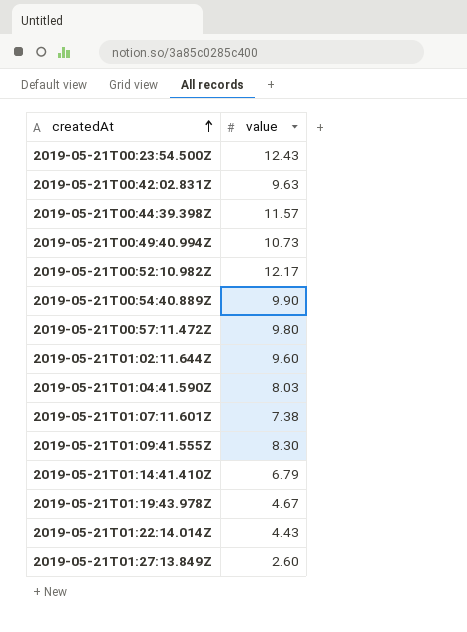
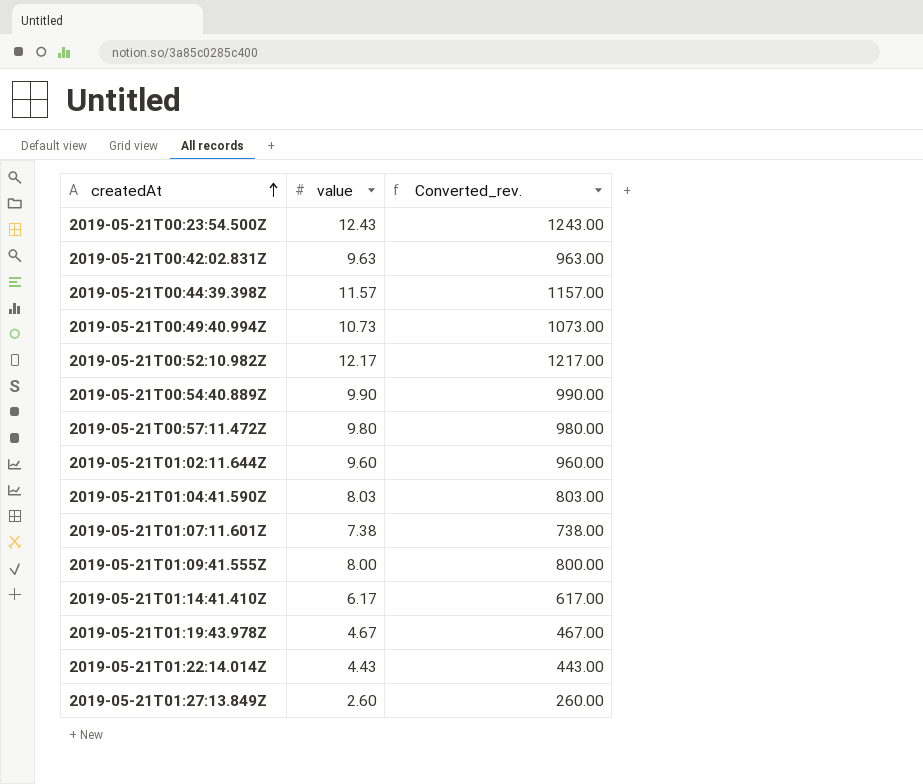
column Converted_rev. | formula: none -> [value] * 100
2019-05-21T01:09:41.555Z | value: 8.30 -> 8.00
2019-05-21T01:14:41.410Z | value: 6.79 -> 6.17

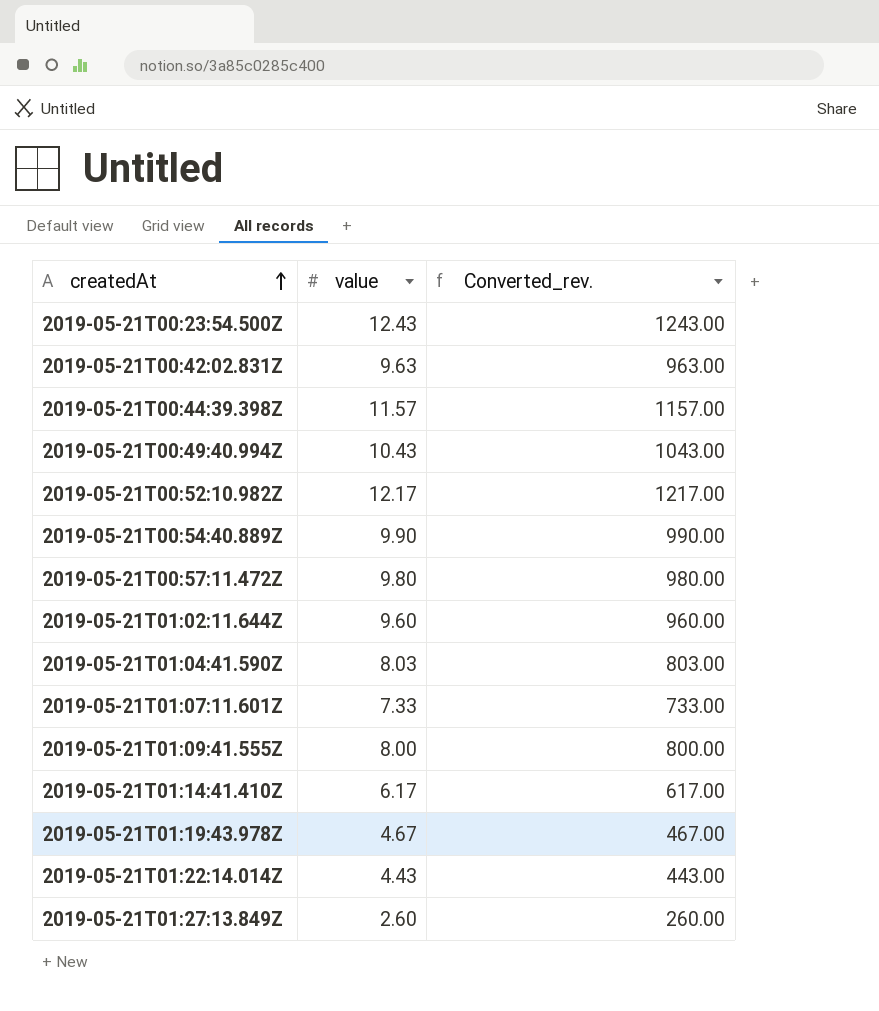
2019-05-21T00:49:40.994Z | value: 10.73 -> 10.43
2019-05-21T00:49:40.994Z | Converted_rev.: 1073.00 -> 1043.00
2019-05-21T01:07:11.601Z | value: 7.38 -> 7.33
2019-05-21T01:07:11.601Z | Converted_rev.: 738.00 -> 733.00

